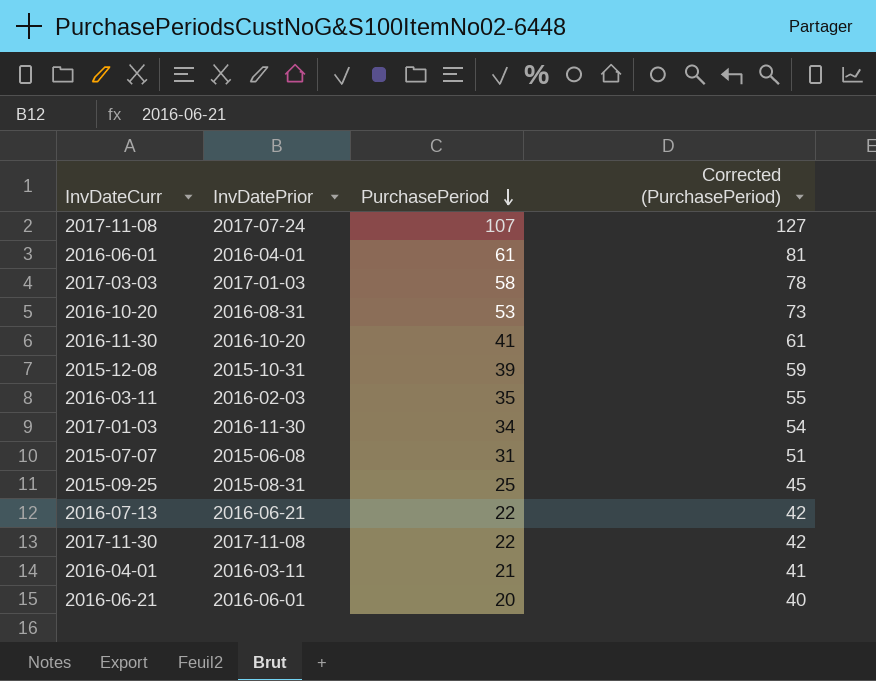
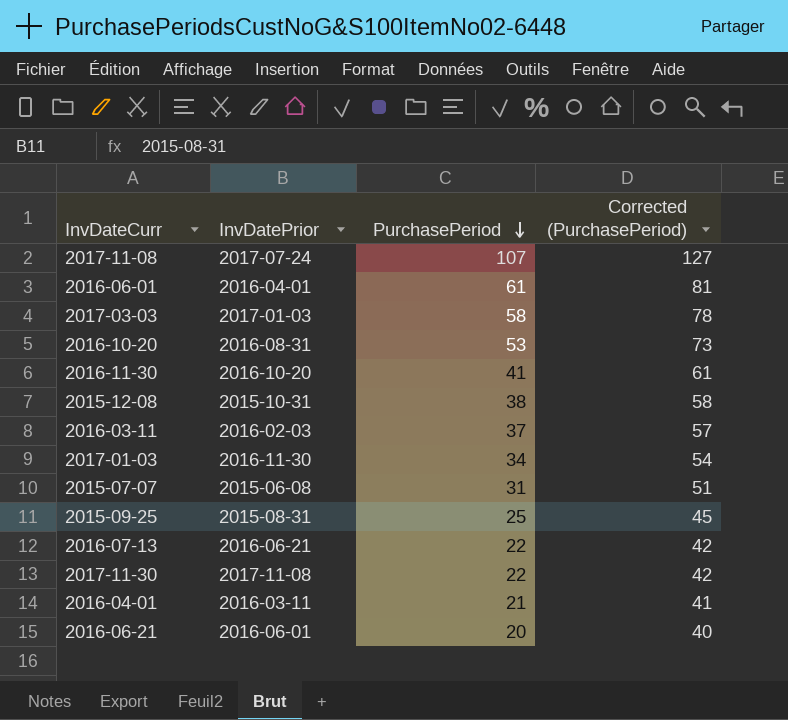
2015-12-08 | PurchasePeriod: 39 -> 38
2015-12-08 | Corrected (PurchasePeriod): 59 -> 58
2016-03-11 | PurchasePeriod: 35 -> 37
2016-03-11 | Corrected (PurchasePeriod): 55 -> 57

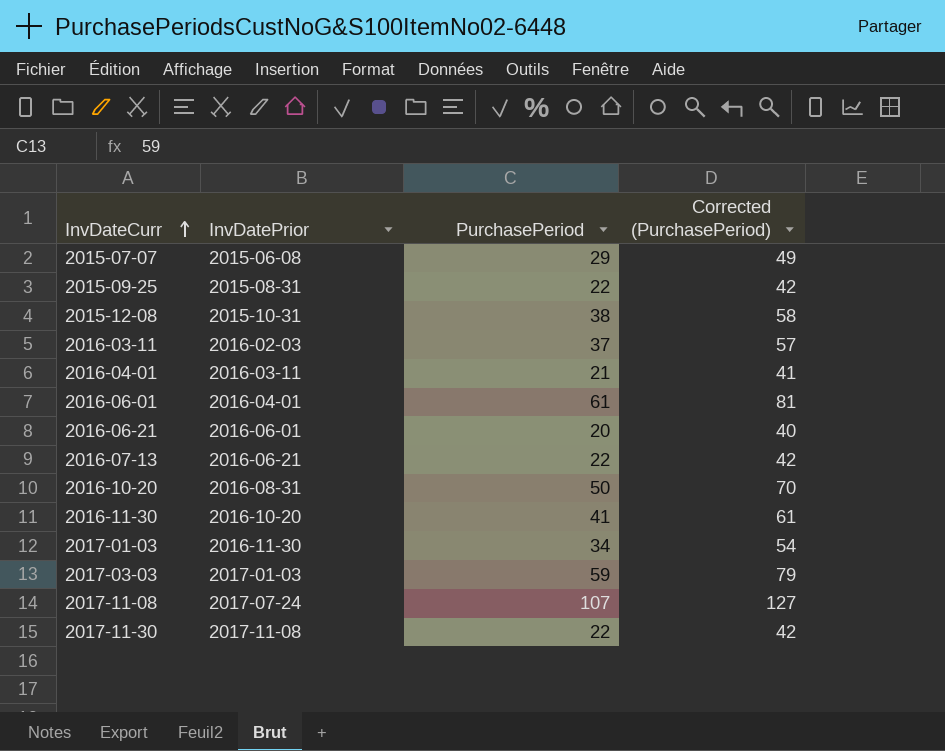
row order: PurchasePeriod descending -> InvDateCurr ascending
2015-07-07 | PurchasePeriod: 31 -> 29
2015-07-07 | Corrected (PurchasePeriod): 51 -> 49
2015-09-25 | PurchasePeriod: 25 -> 22
2015-09-25 | Corrected (PurchasePeriod): 45 -> 42
2016-10-20 | PurchasePeriod: 53 -> 50
2016-10-20 | Corrected (PurchasePeriod): 73 -> 70
2017-03-03 | PurchasePeriod: 58 -> 59
2017-03-03 | Corrected (PurchasePeriod): 78 -> 79

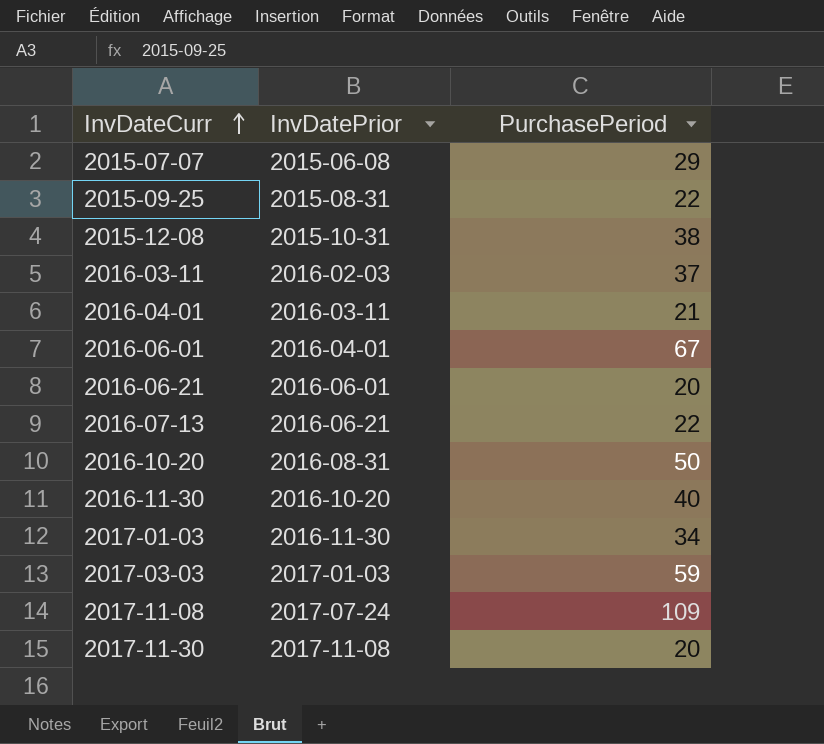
column Corrected (PurchasePeriod) | formula: [PurchasePeriod] + 20 -> none
2016-06-01 | PurchasePeriod: 61 -> 67
2016-11-30 | PurchasePeriod: 41 -> 40
2017-11-08 | PurchasePeriod: 107 -> 109
2017-11-30 | PurchasePeriod: 22 -> 20

